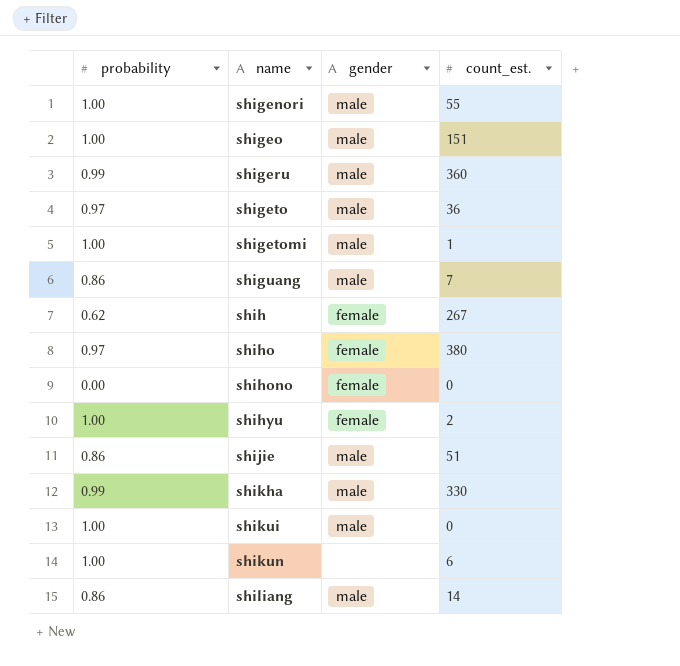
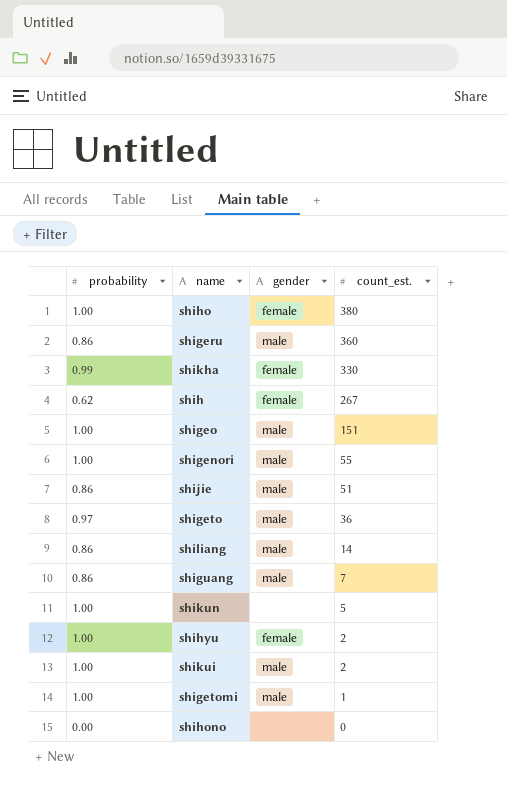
row order: name ascending -> count_est. descending
shiho | probability: 0.97 -> 1.00
shigeru | probability: 0.99 -> 0.86
shikha | gender: male -> female
shikun | count_est.: 6 -> 5
shikui | count_est.: 0 -> 2
shihono | gender: female -> none

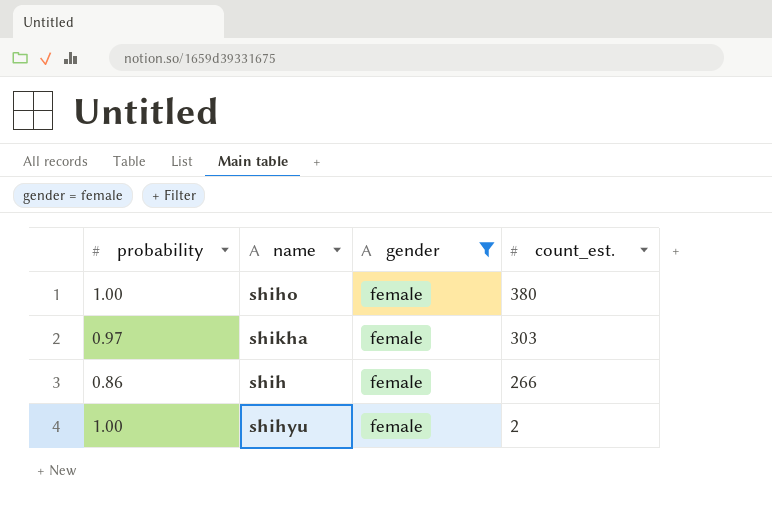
filter: none -> gender = female
shikha | probability: 0.99 -> 0.97
shikha | count_est.: 330 -> 303
shih | probability: 0.62 -> 0.86
shih | count_est.: 267 -> 266

